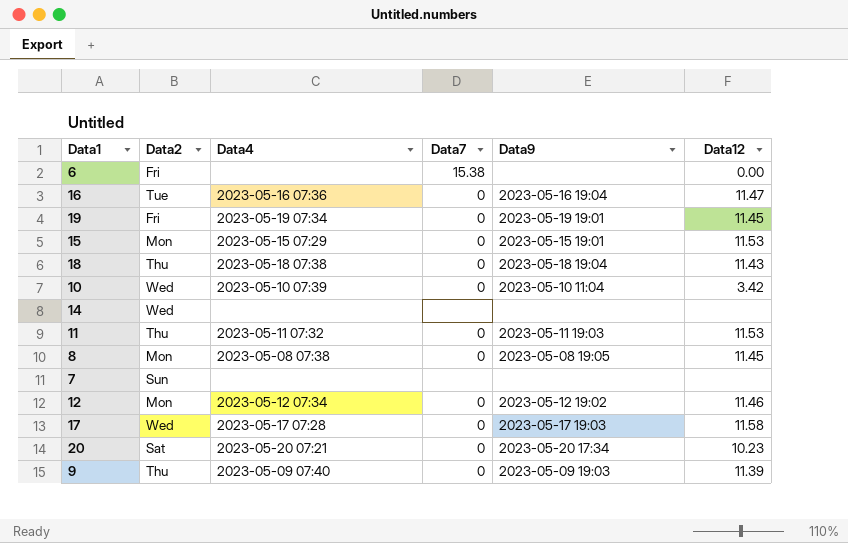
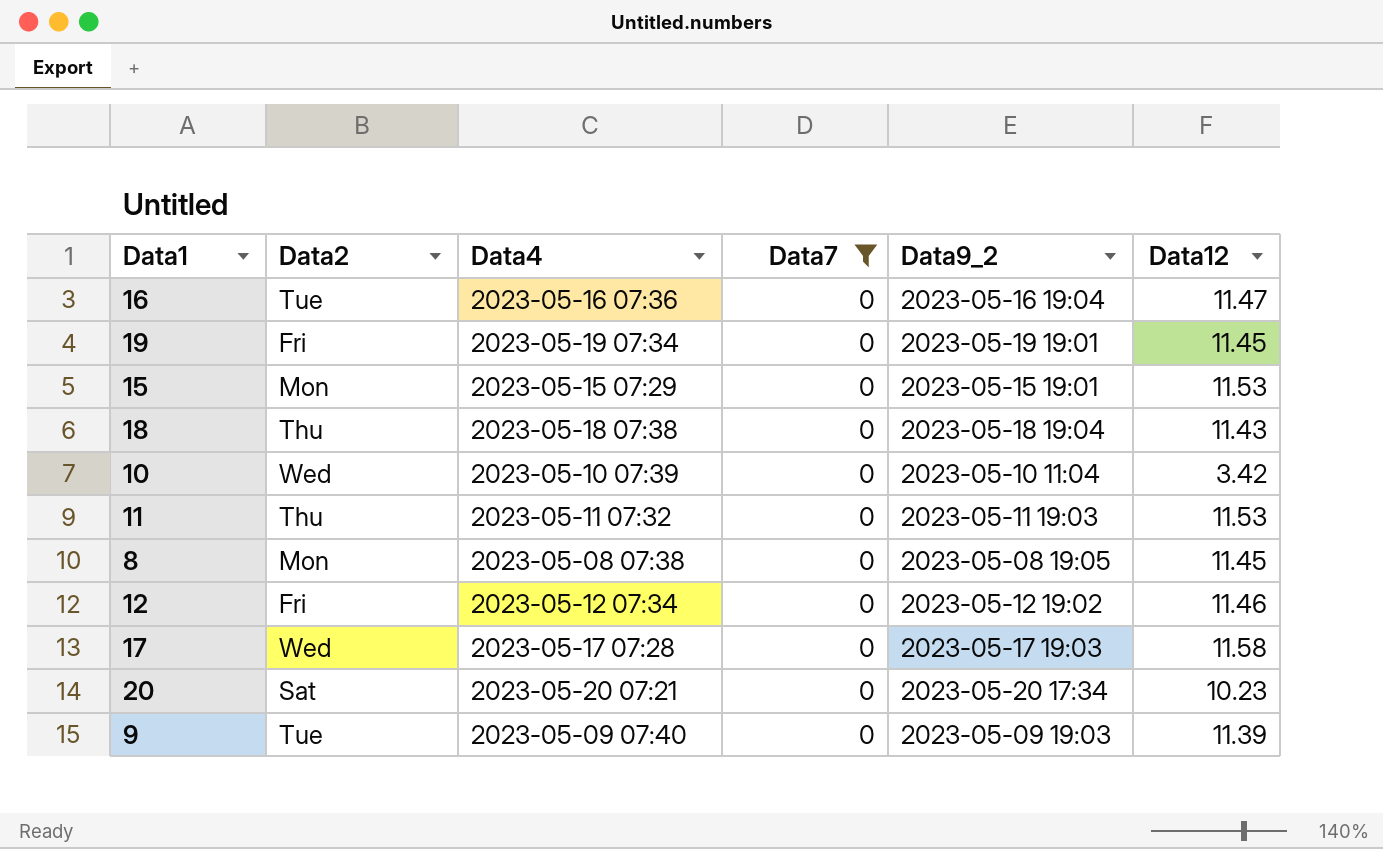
filter: none -> Data7 = 0
column name: Data9 -> Data9_2
12 | Data2: Mon -> Fri
9 | Data2: Thu -> Tue

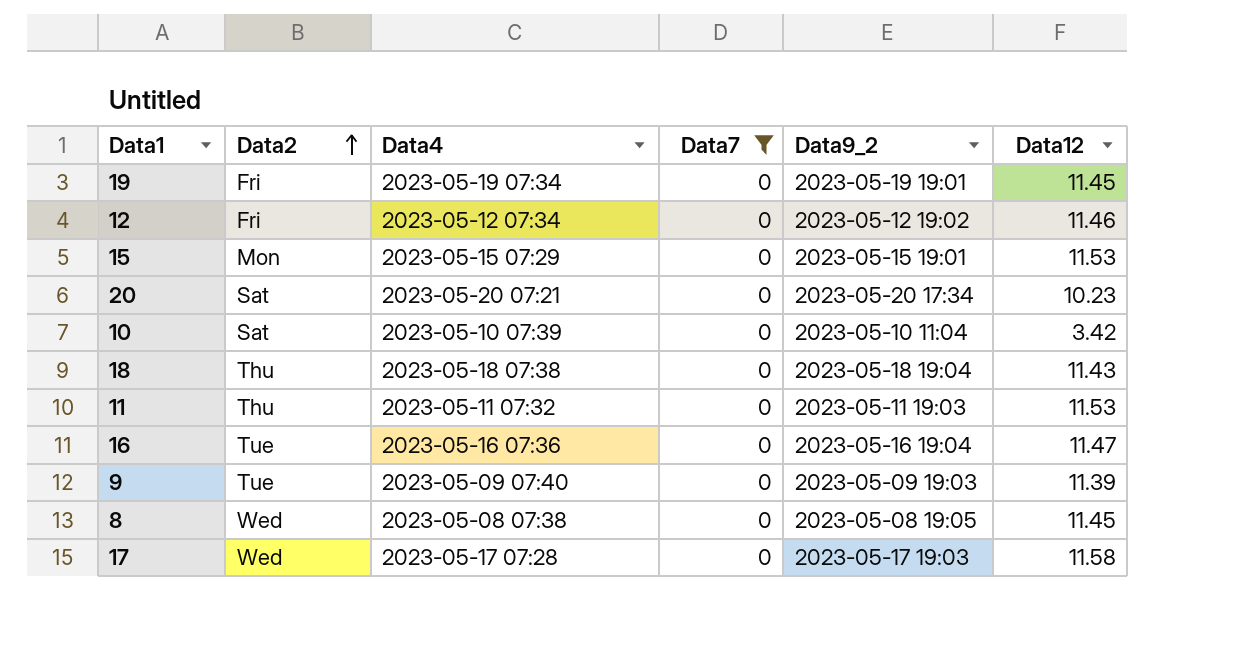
row order: none -> Data2 ascending
10 | Data2: Wed -> Sat
8 | Data2: Mon -> Wed

